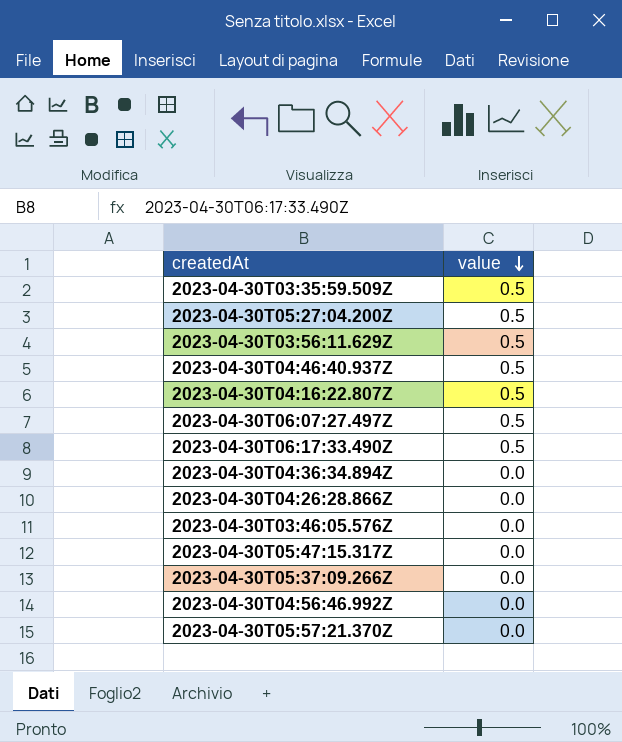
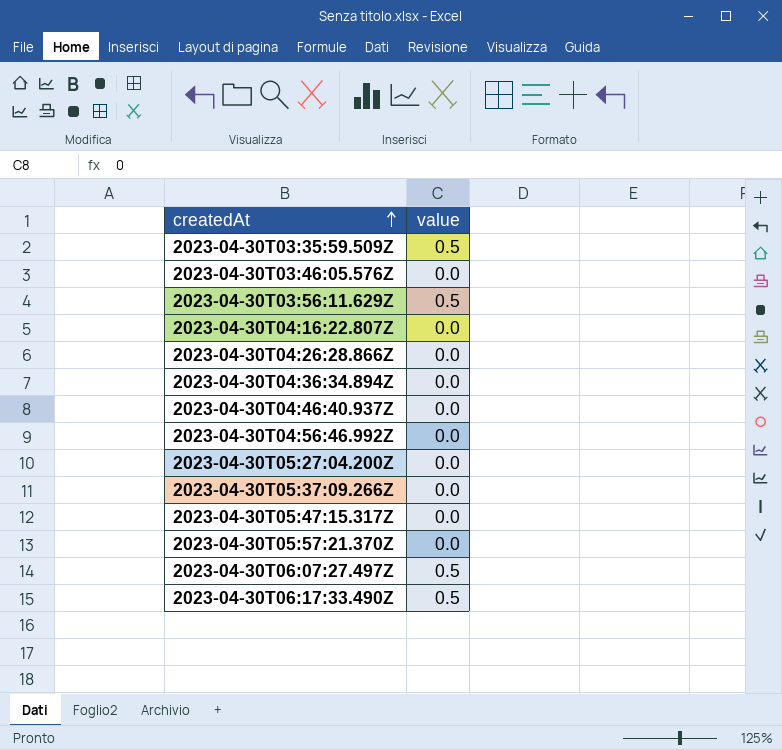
row order: value descending -> createdAt ascending
2023-04-30T04:16:22.807Z | value: 0.5 -> 0.0
2023-04-30T04:46:40.937Z | value: 0.5 -> 0.0
2023-04-30T05:27:04.200Z | value: 0.5 -> 0.0

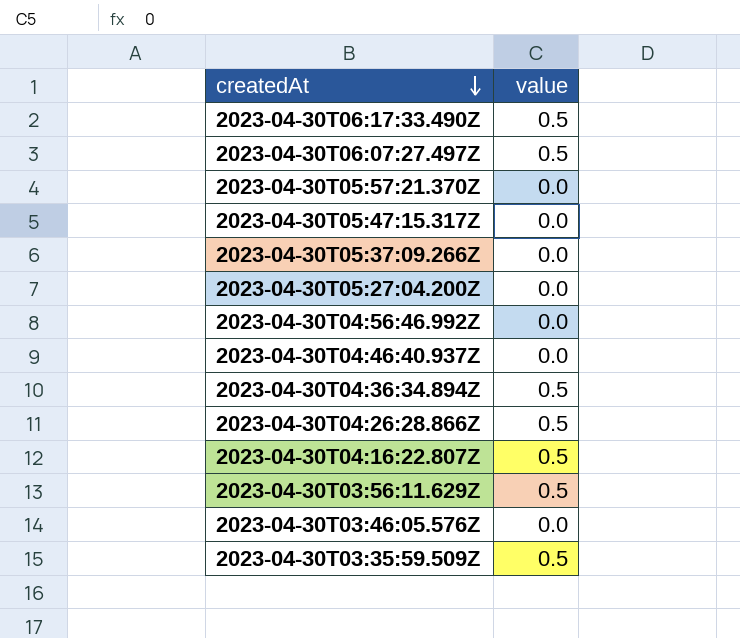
row order: createdAt ascending -> createdAt descending
2023-04-30T04:36:34.894Z | value: 0.0 -> 0.5
2023-04-30T04:26:28.866Z | value: 0.0 -> 0.5
2023-04-30T04:16:22.807Z | value: 0.0 -> 0.5

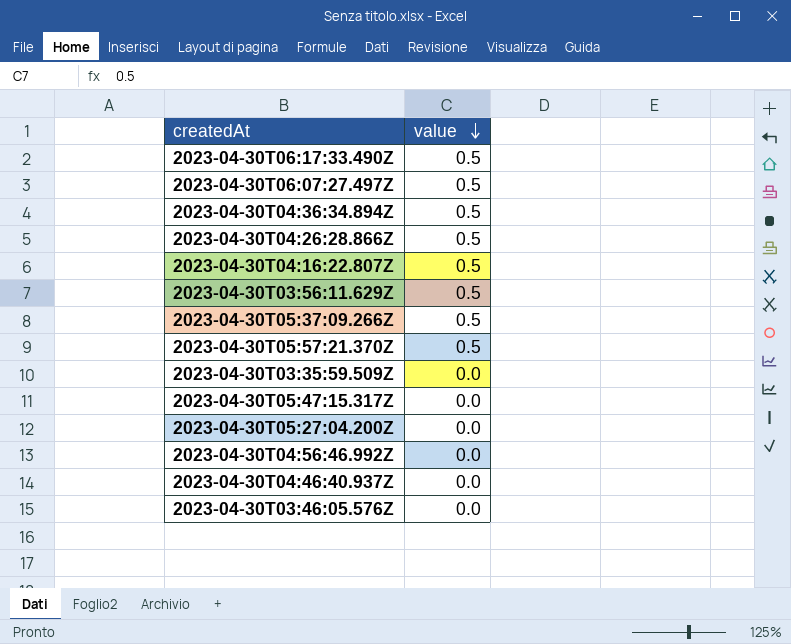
row order: createdAt descending -> value descending
2023-04-30T05:37:09.266Z | value: 0.0 -> 0.5
2023-04-30T05:57:21.370Z | value: 0.0 -> 0.5
2023-04-30T03:35:59.509Z | value: 0.5 -> 0.0

